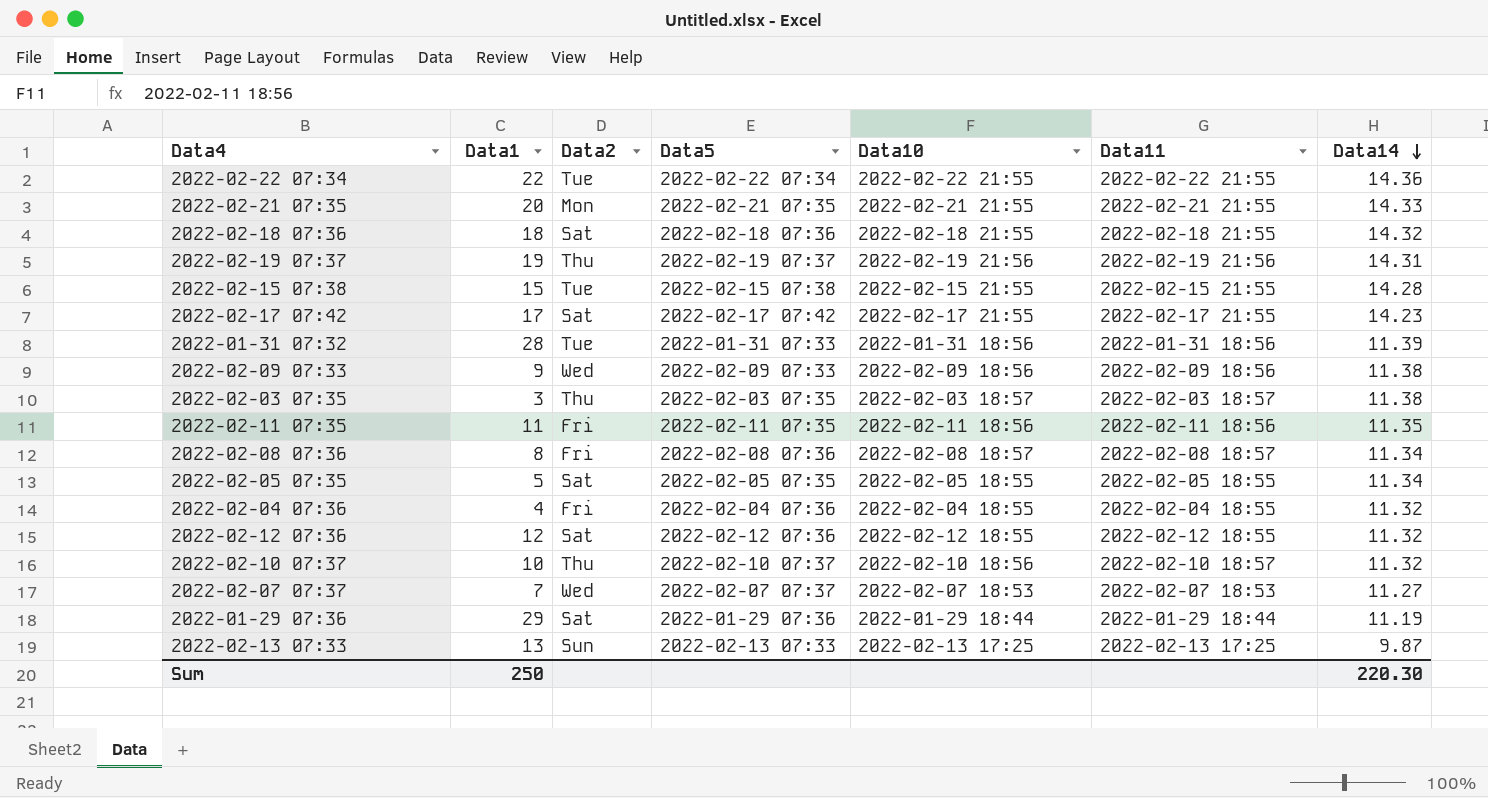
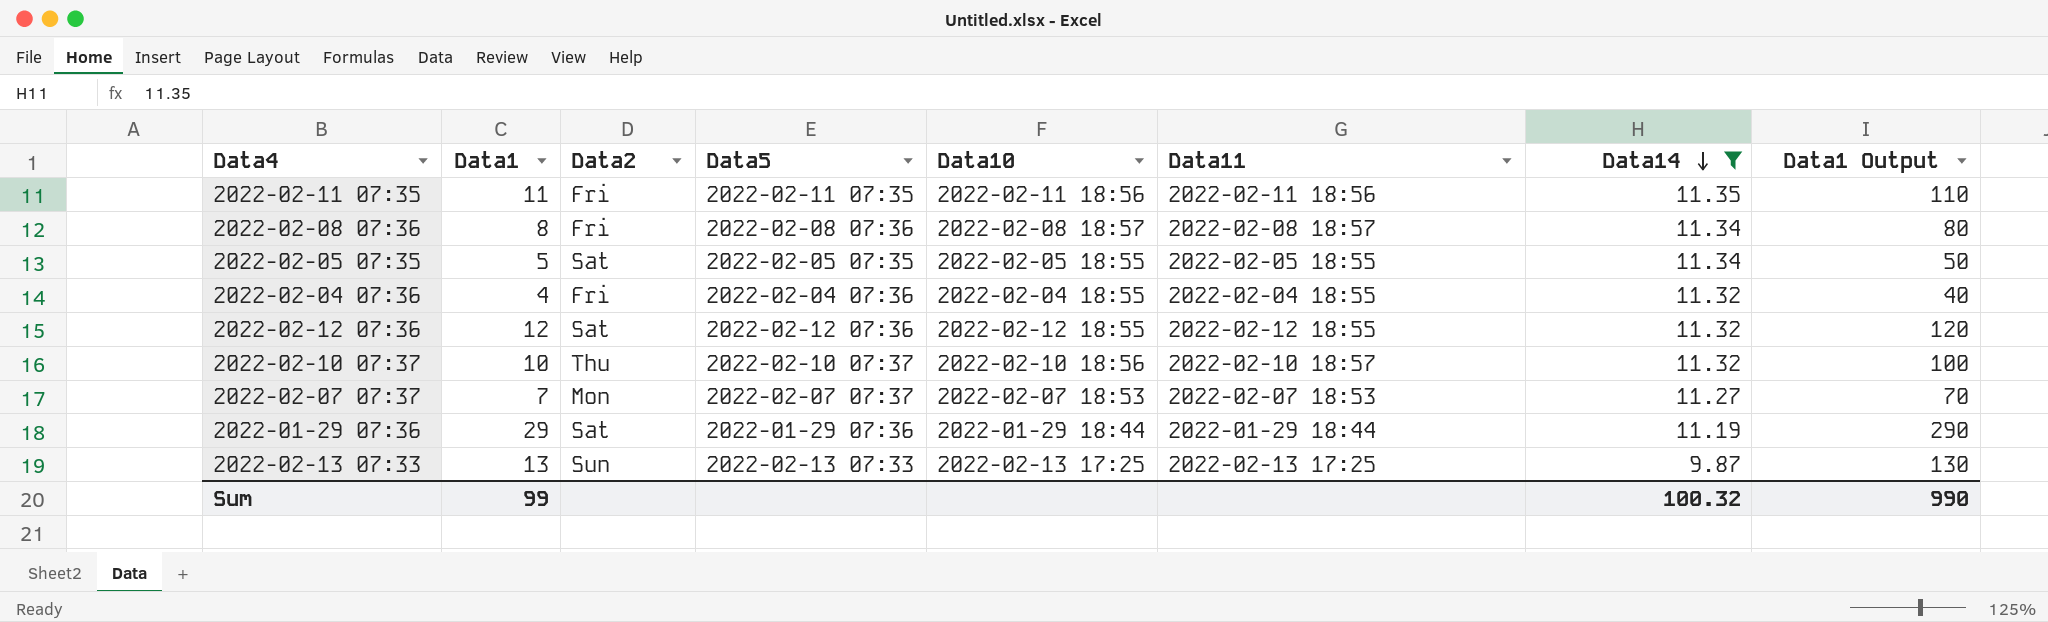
filter: none -> Data14 <= 11.35
column Data1 Output | formula: none -> [Data1] * 10
2022-02-07 07:37 | Data2: Wed -> Mon
Sum | Data1: 250 -> 99
Sum | Data14: 220.30 -> 100.32

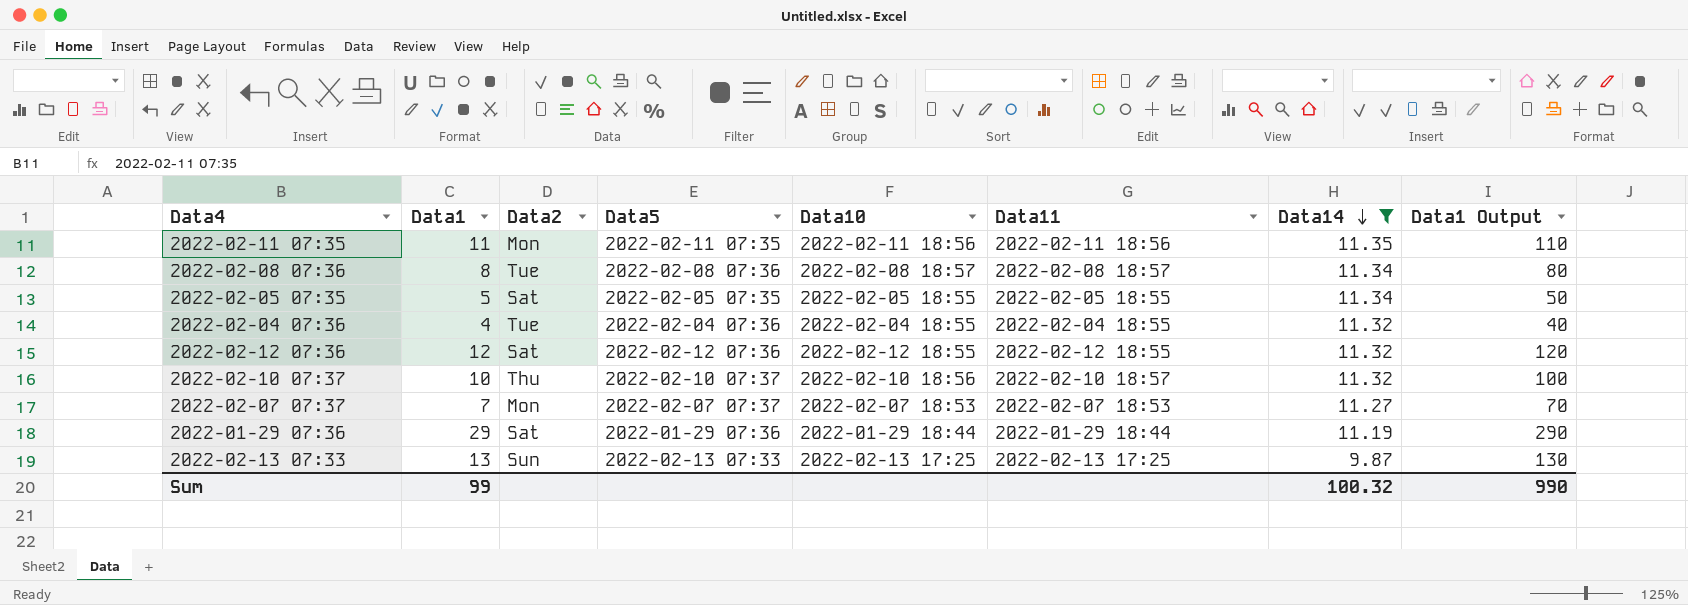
2022-02-11 07:35 | Data2: Fri -> Mon
2022-02-08 07:36 | Data2: Fri -> Tue
2022-02-04 07:36 | Data2: Fri -> Tue

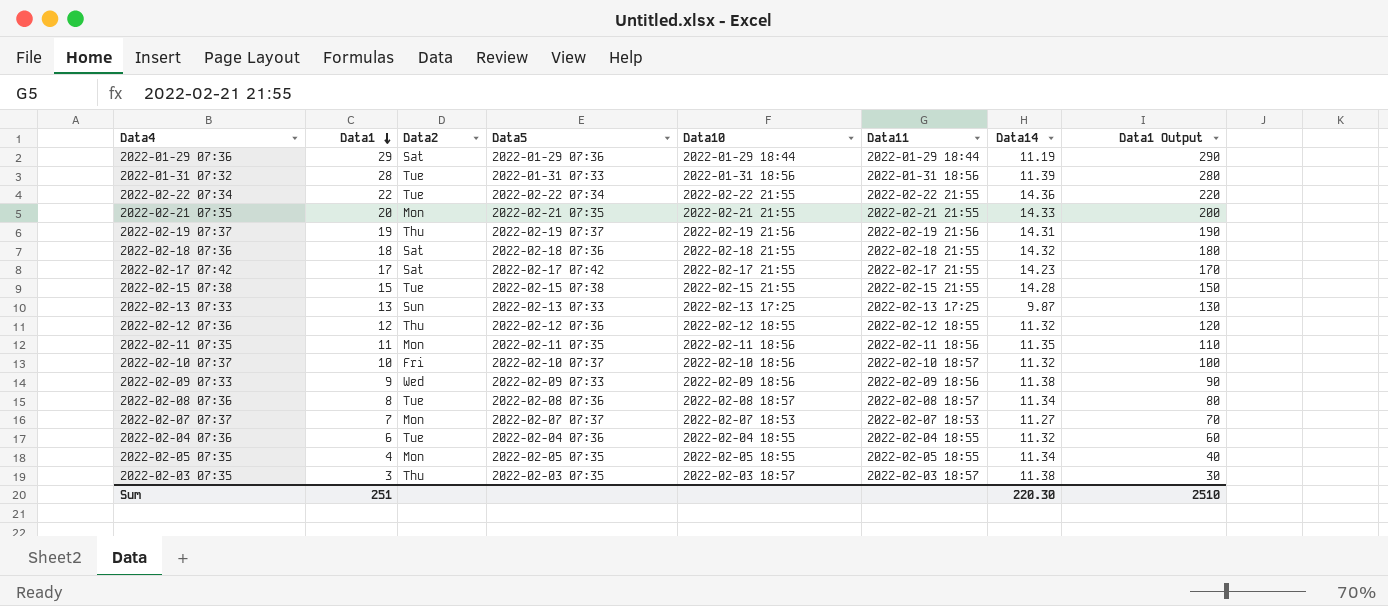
filter: Data14 <= 11.35 -> none
row order: Data14 descending -> Data1 descending
2022-02-12 07:36 | Data2: Sat -> Thu
2022-02-10 07:37 | Data2: Thu -> Fri
2022-02-04 07:36 | Data1: 4 -> 6
2022-02-04 07:36 | Data1 Output: 40 -> 60
2022-02-05 07:35 | Data1: 5 -> 4
2022-02-05 07:35 | Data2: Sat -> Mon
2022-02-05 07:35 | Data1 Output: 50 -> 40
Sum | Data1: 99 -> 251
Sum | Data14: 100.32 -> 220.30
Sum | Data1 Output: 990 -> 2510

